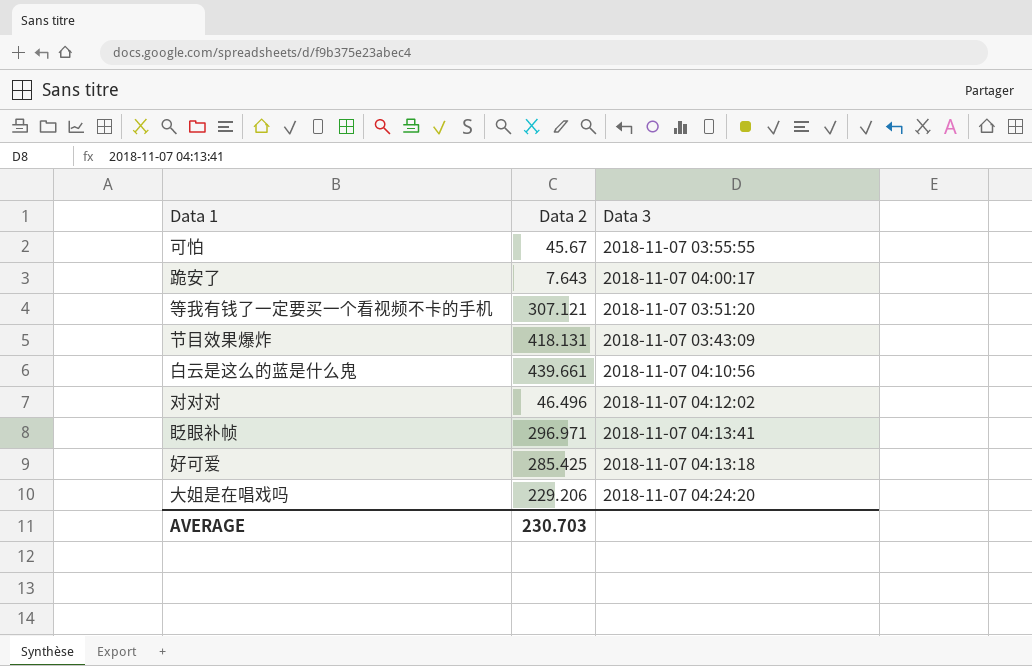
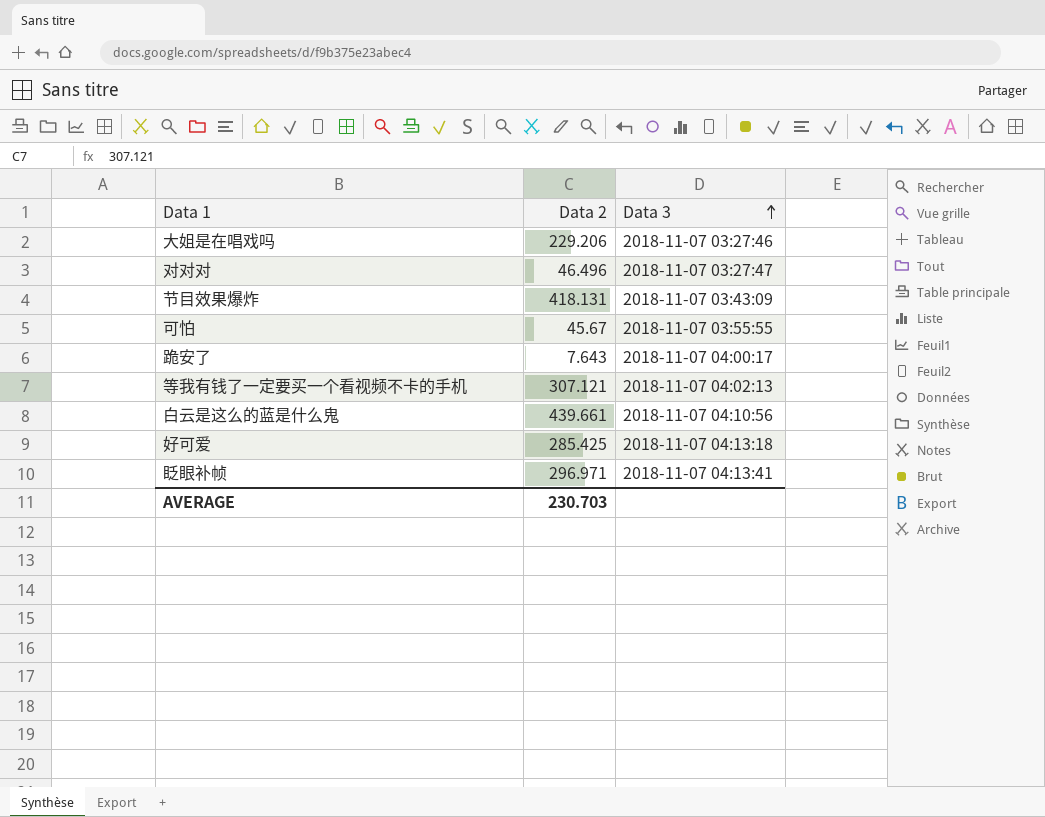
row order: none -> Data 3 ascending
大姐是在唱戏吗 | Data 3: 2018-11-07 04:24:20 -> 2018-11-07 03:27:46
对对对 | Data 3: 2018-11-07 04:12:02 -> 2018-11-07 03:27:47
等我有钱了一定要买一个看视频不卡的手机 | Data 3: 2018-11-07 03:51:20 -> 2018-11-07 04:02:13

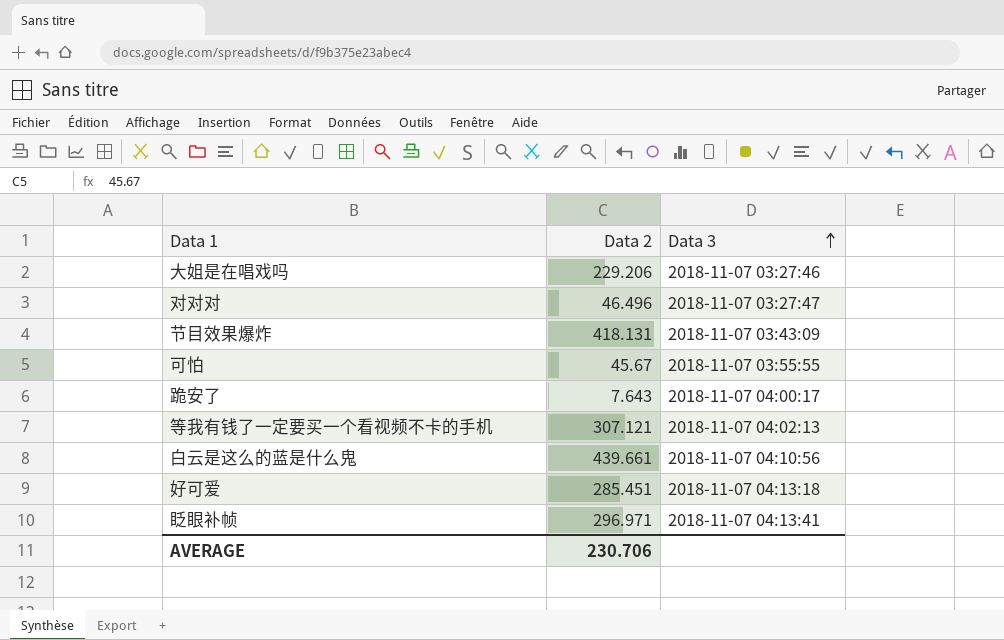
好可爱 | Data 2: 285.425 -> 285.451
AVERAGE | Data 2: 230.703 -> 230.706

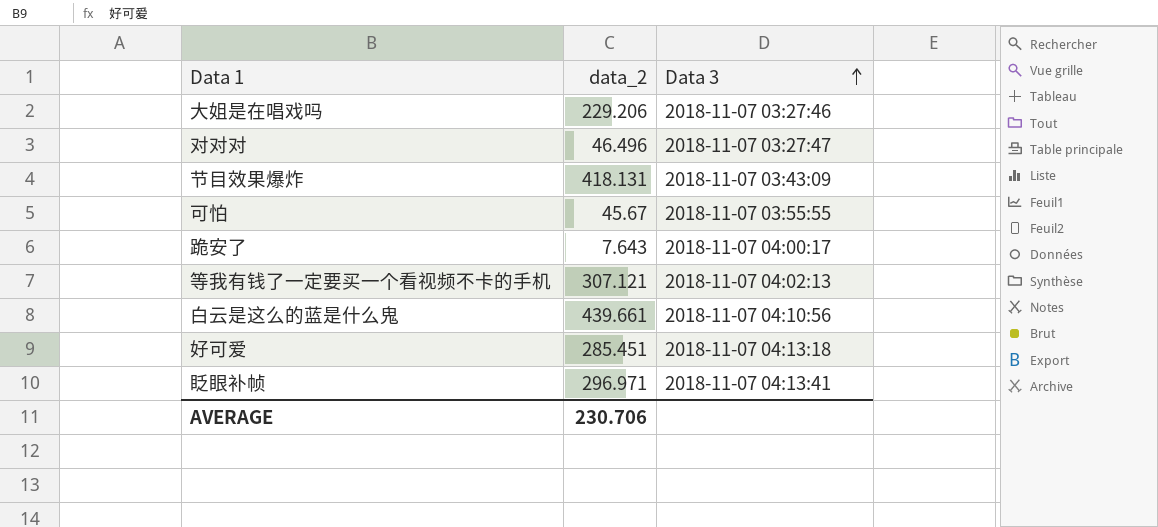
column name: Data 2 -> data_2

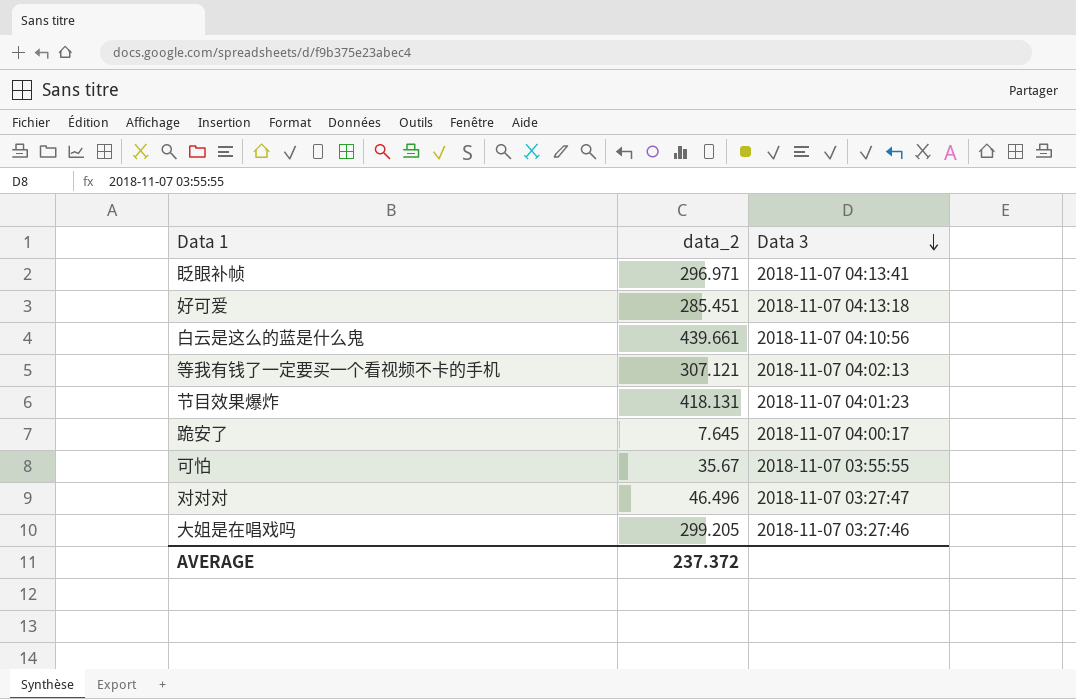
row order: Data 3 ascending -> Data 3 descending
节目效果爆炸 | Data 3: 2018-11-07 03:43:09 -> 2018-11-07 04:01:23
跪安了 | data_2: 7.643 -> 7.645
可怕 | data_2: 45.67 -> 35.67
大姐是在唱戏吗 | data_2: 229.206 -> 299.205
AVERAGE | data_2: 230.706 -> 237.372

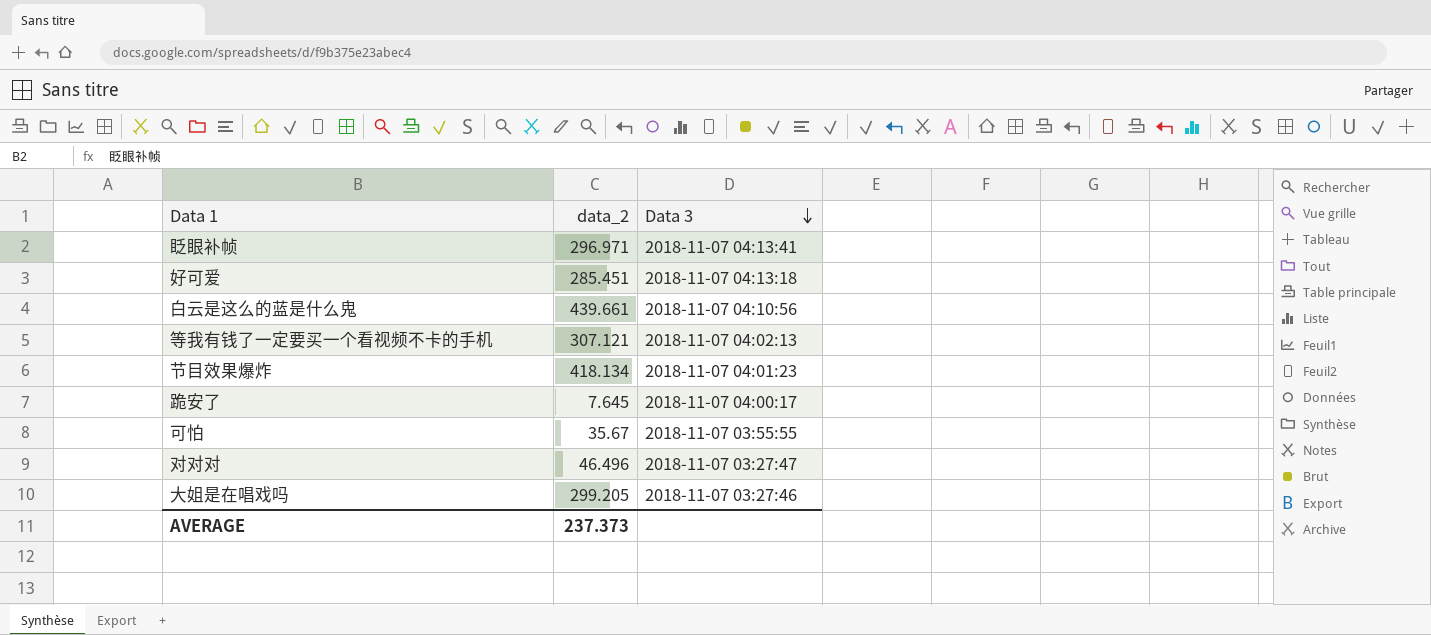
节目效果爆炸 | data_2: 418.131 -> 418.134
AVERAGE | data_2: 237.372 -> 237.373

